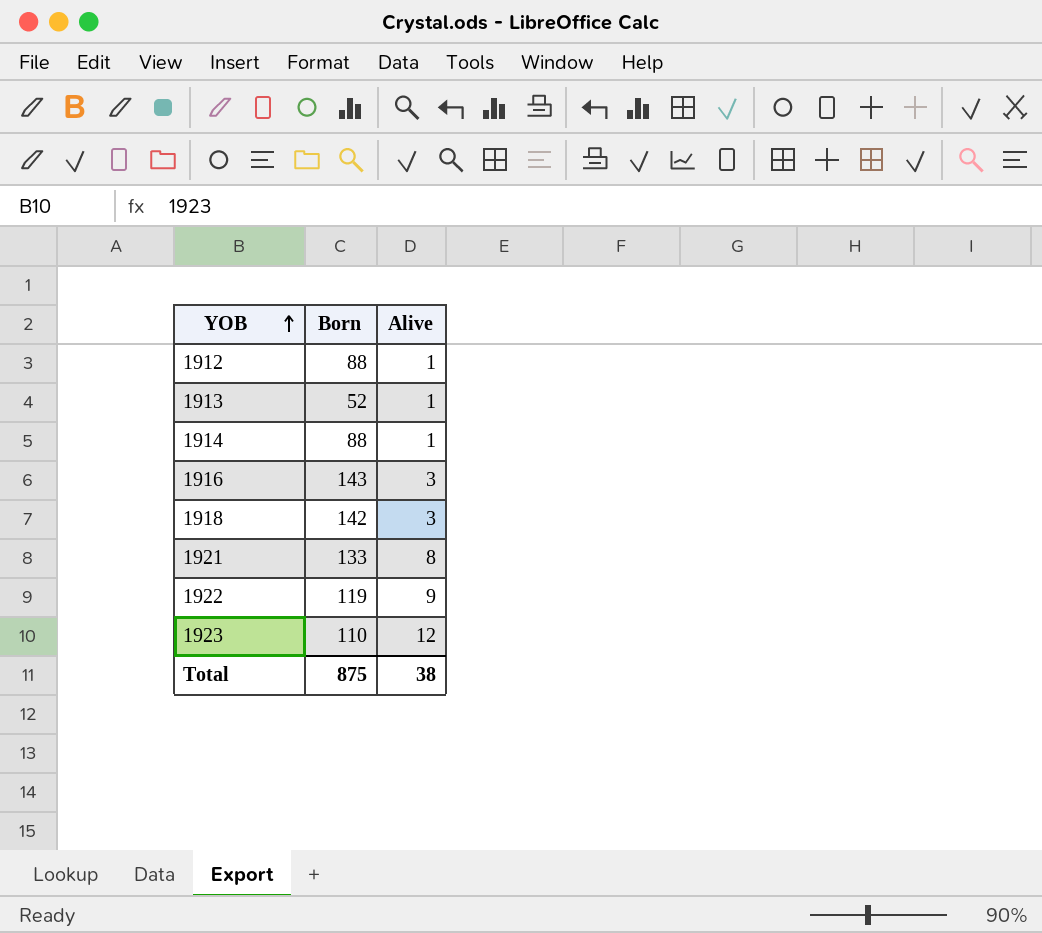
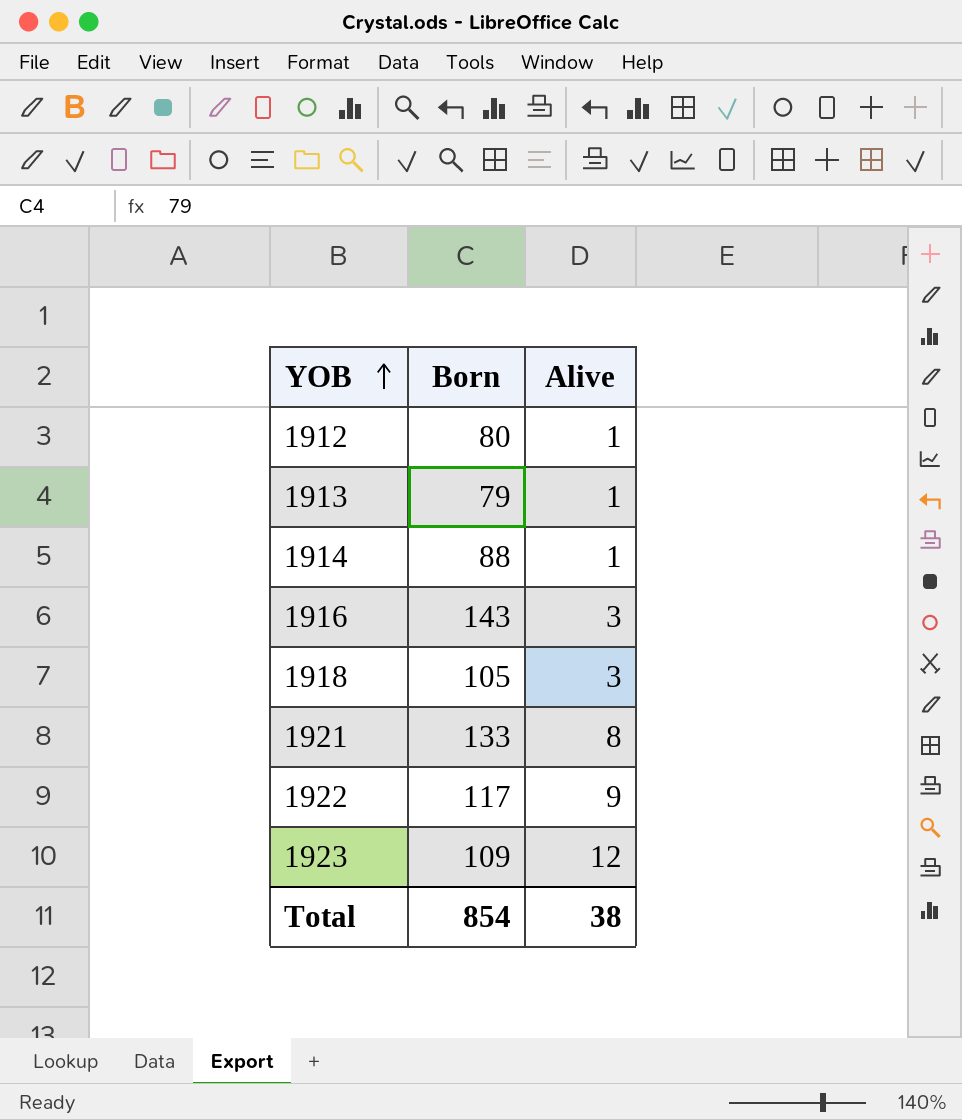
1912 | Born: 88 -> 80
1913 | Born: 52 -> 79
1918 | Born: 142 -> 105
1922 | Born: 119 -> 117
1923 | Born: 110 -> 109
Total | Born: 875 -> 854

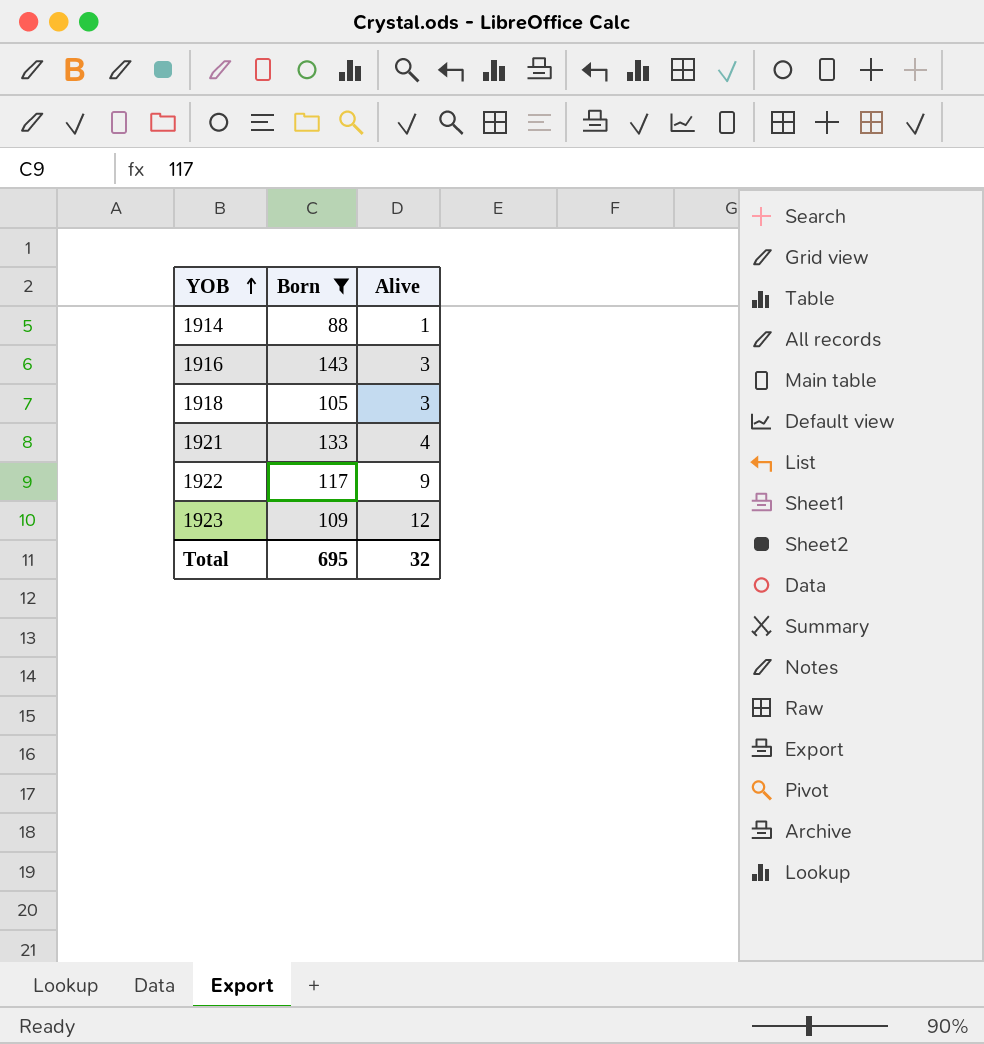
filter: none -> Born >= 88
1921 | Alive: 8 -> 4
Total | Born: 854 -> 695
Total | Alive: 38 -> 32

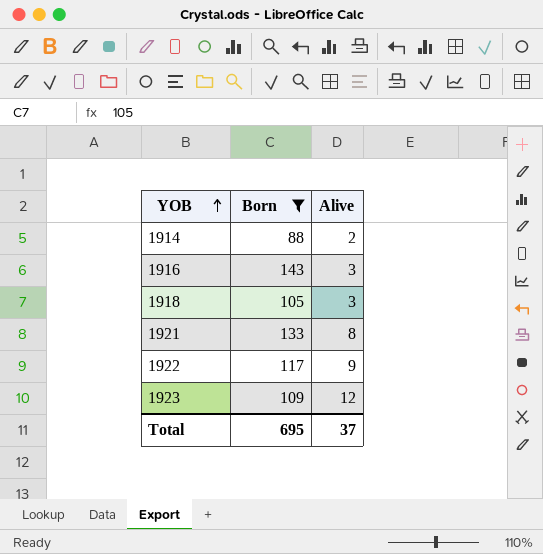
1914 | Alive: 1 -> 2
1921 | Alive: 4 -> 8
Total | Alive: 32 -> 37

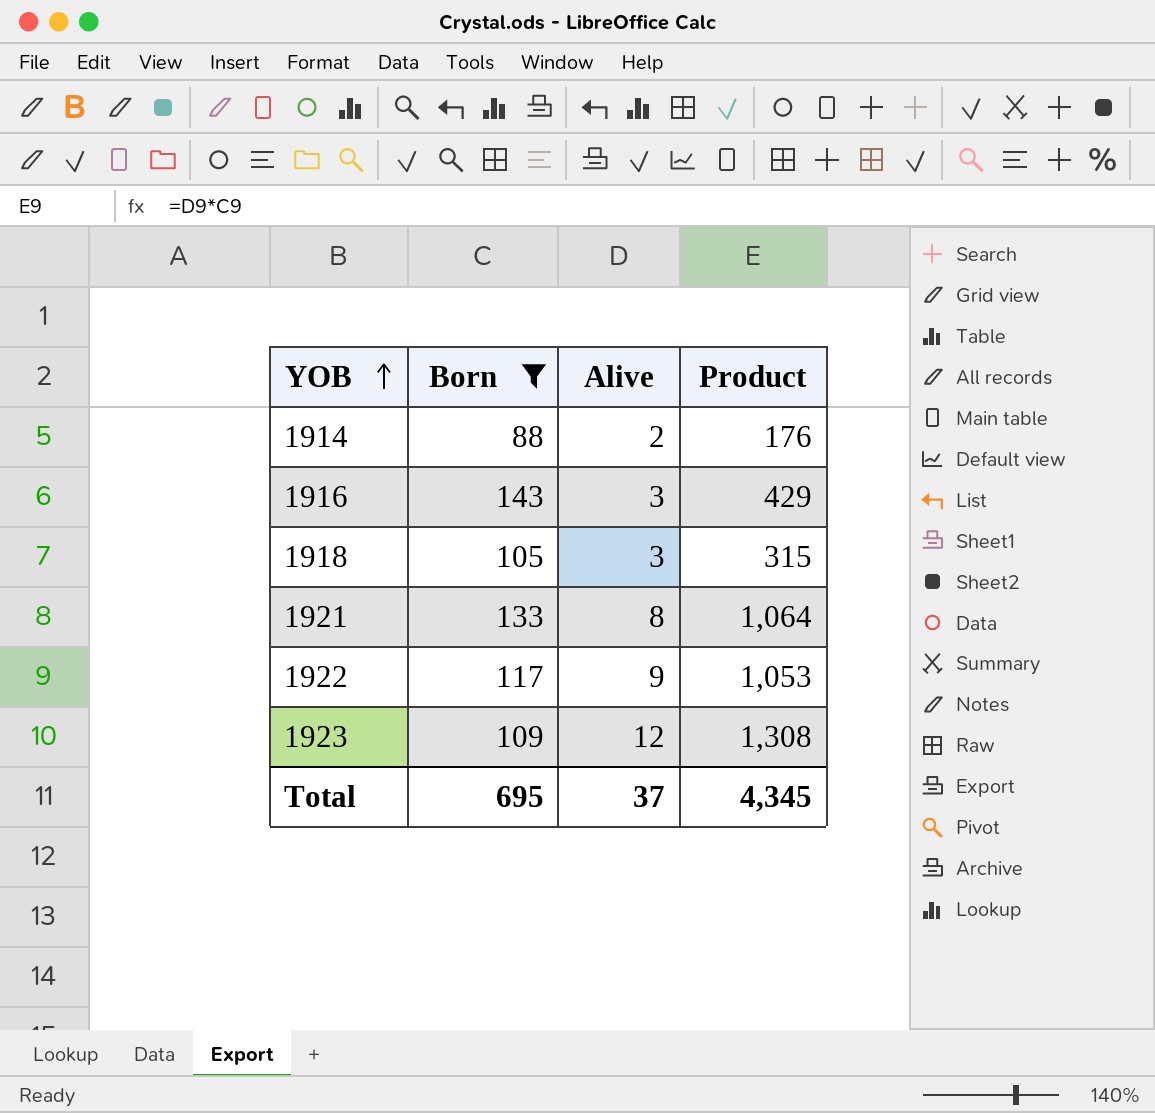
column Product | formula: none -> [Born] * [Alive]

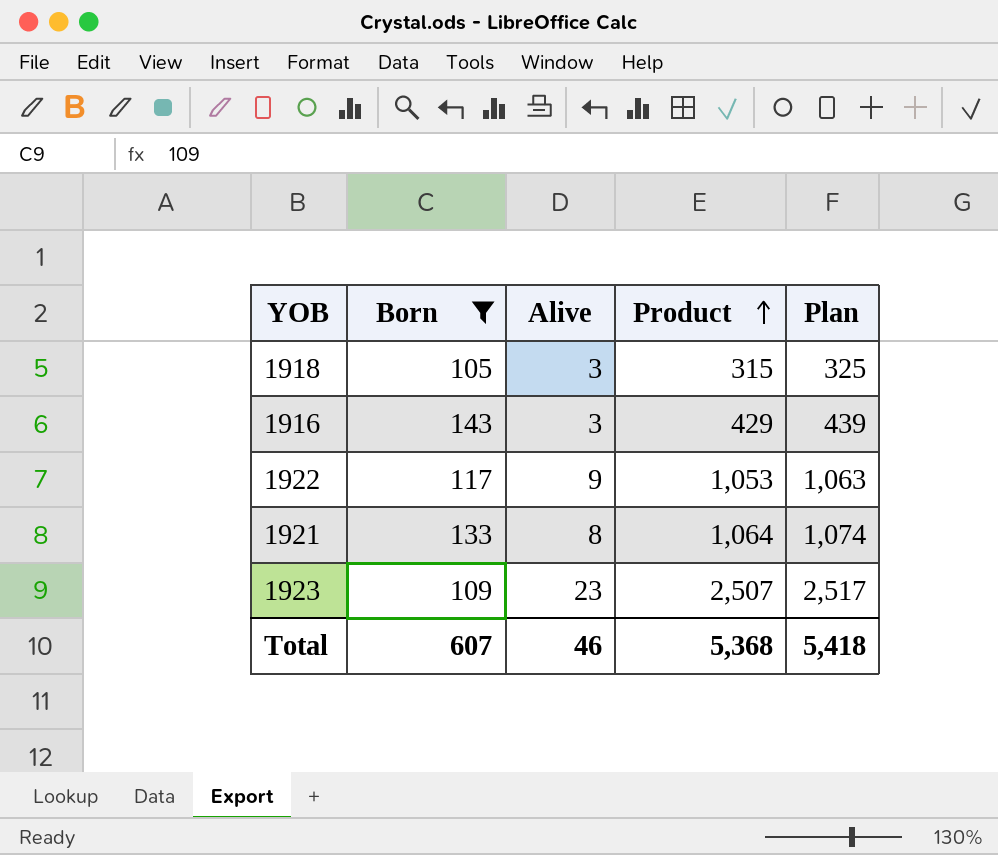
row order: YOB ascending -> Product ascending
column Plan | formula: none -> [Product] + 10
row 1914: 88 | 2 | 176 -> none
1923 | Alive: 12 -> 23
1923 | Product: 1,308 -> 2,507
Total | Born: 695 -> 607
Total | Alive: 37 -> 46
Total | Product: 4,345 -> 5,368

